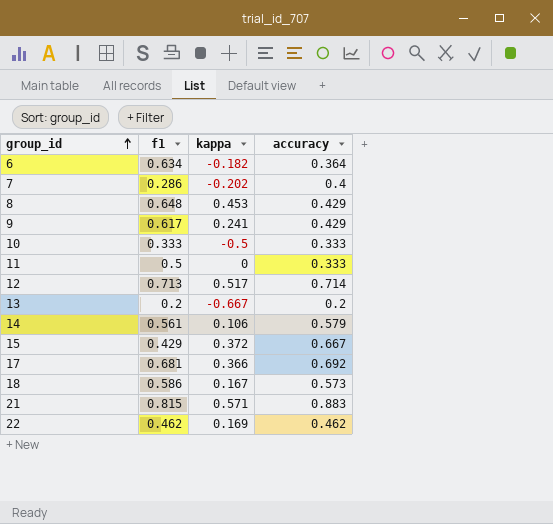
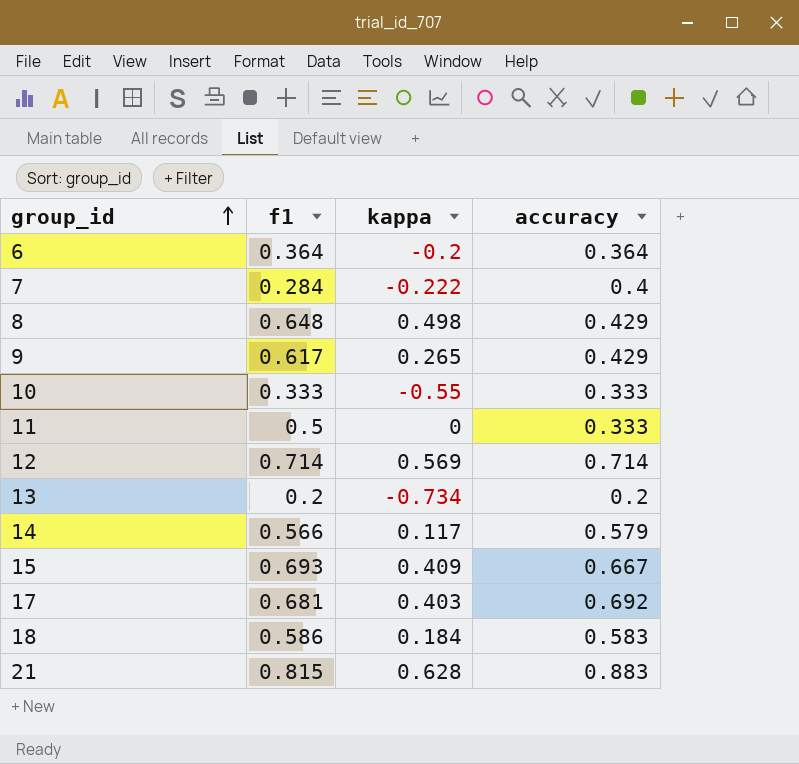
row 22: 0.462 | 0.169 | 0.462 -> none
6 | f1: 0.634 -> 0.364
6 | kappa: -0.182 -> -0.2
7 | f1: 0.286 -> 0.284
7 | kappa: -0.202 -> -0.222
8 | kappa: 0.453 -> 0.498
9 | kappa: 0.241 -> 0.265
10 | kappa: -0.5 -> -0.55
12 | f1: 0.713 -> 0.714
12 | kappa: 0.517 -> 0.569
13 | kappa: -0.667 -> -0.734
14 | f1: 0.561 -> 0.566
14 | kappa: 0.106 -> 0.117
15 | f1: 0.429 -> 0.693
15 | kappa: 0.372 -> 0.409
17 | kappa: 0.366 -> 0.403
18 | kappa: 0.167 -> 0.184
18 | accuracy: 0.573 -> 0.583
21 | kappa: 0.571 -> 0.628

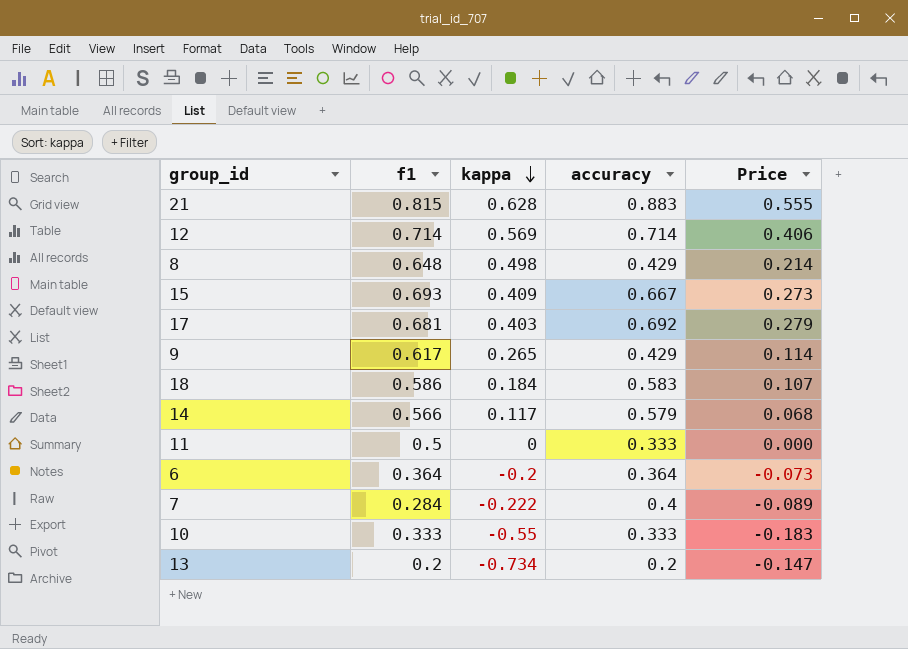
row order: group_id ascending -> kappa descending
column Price | formula: none -> [kappa] * [accuracy]

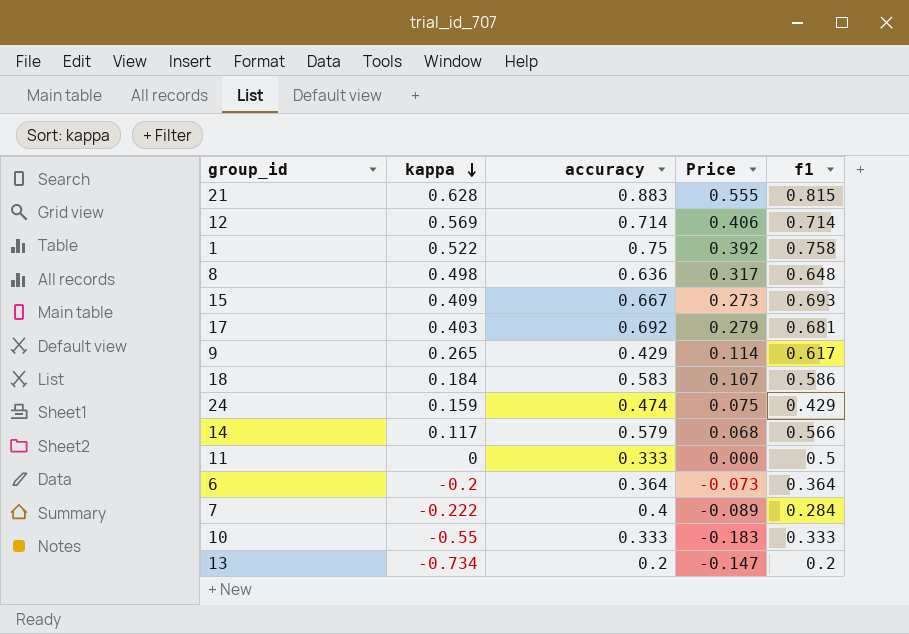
column f1 | position: 2 -> 5
row 1: none -> 0.522 | 0.75 | 0.392 | 0.758
8 | accuracy: 0.429 -> 0.636
8 | Price: 0.214 -> 0.317
row 24: none -> 0.159 | 0.474 | 0.075 | 0.429

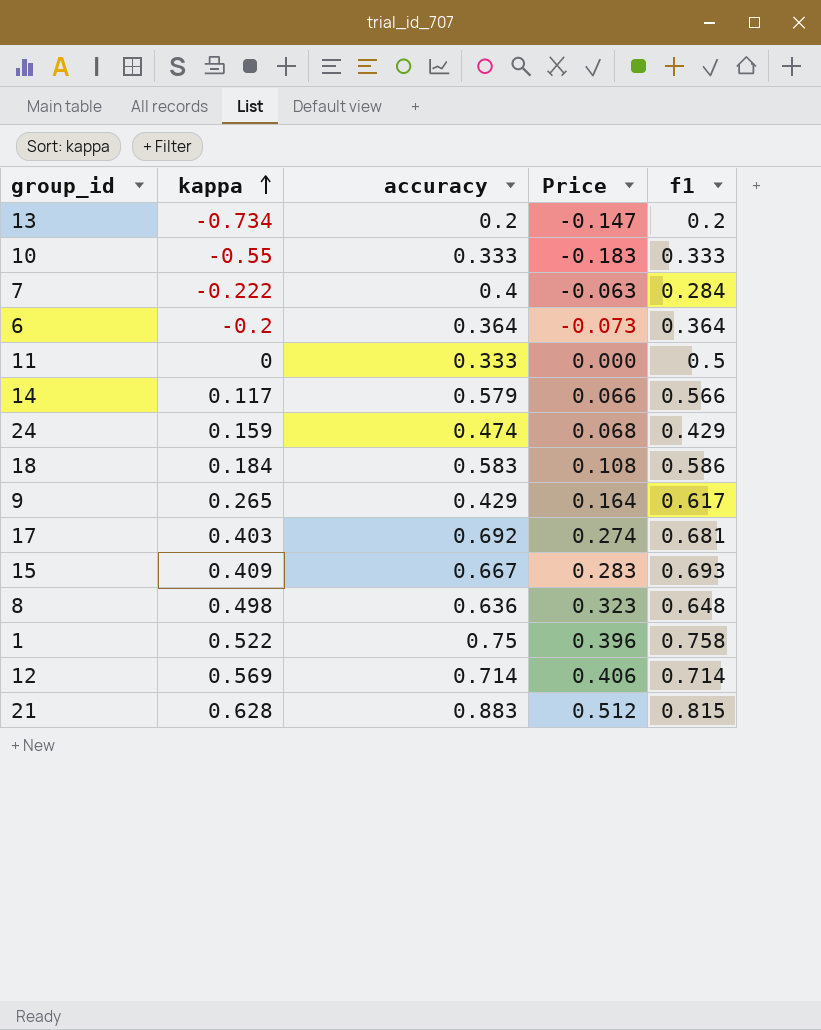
row order: kappa descending -> kappa ascending
column Price | formula: [kappa] * [accuracy] -> [kappa] * [f1]

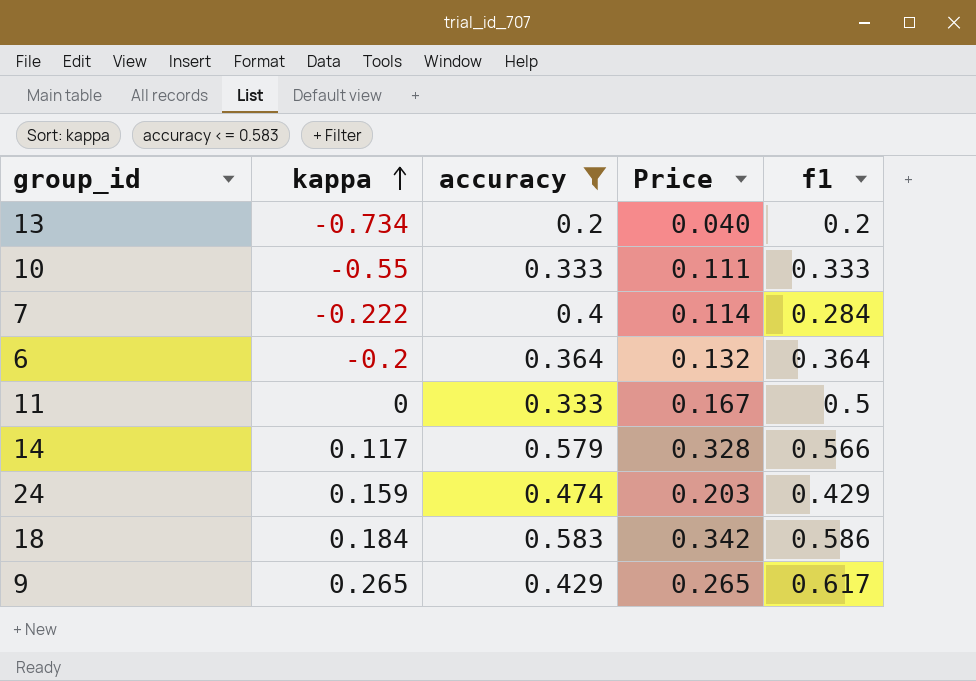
filter: none -> accuracy <= 0.583
column Price | formula: [kappa] * [f1] -> [accuracy] * [f1]

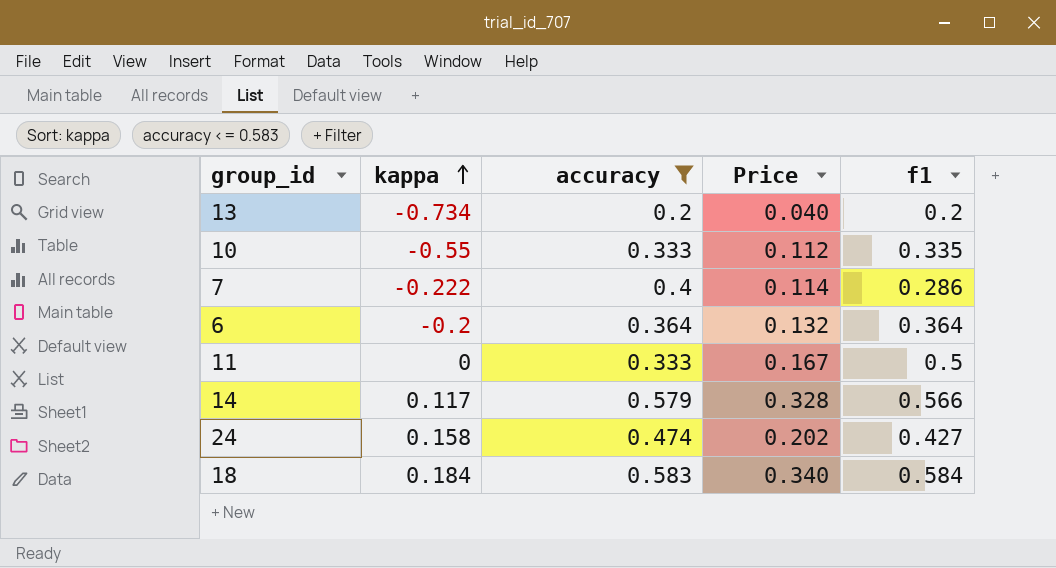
row 9: 0.265 | 0.429 | 0.265 | 0.617 -> none
10 | Price: 0.111 -> 0.112
10 | f1: 0.333 -> 0.335
7 | f1: 0.284 -> 0.286
24 | kappa: 0.159 -> 0.158
24 | Price: 0.203 -> 0.202
24 | f1: 0.429 -> 0.427
18 | Price: 0.342 -> 0.340
18 | f1: 0.586 -> 0.584

